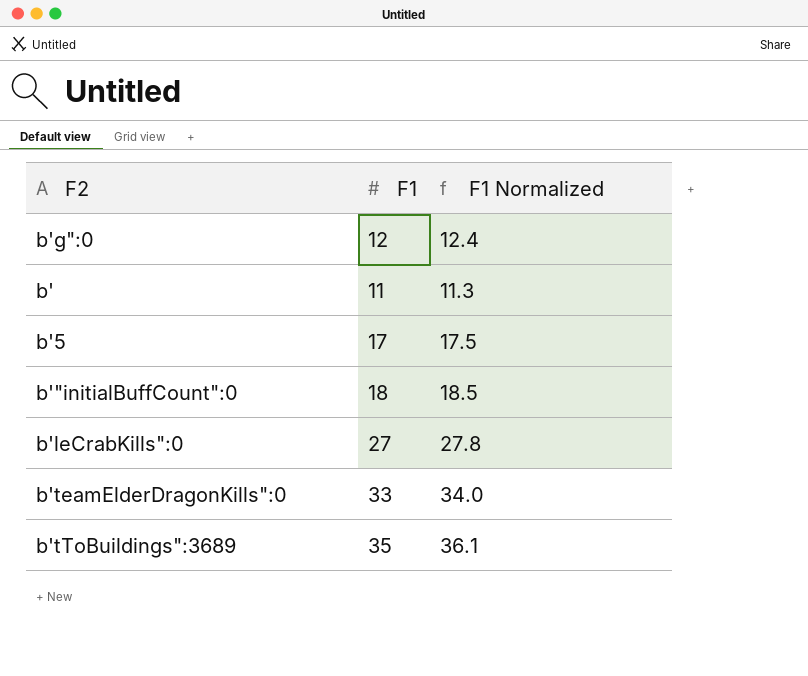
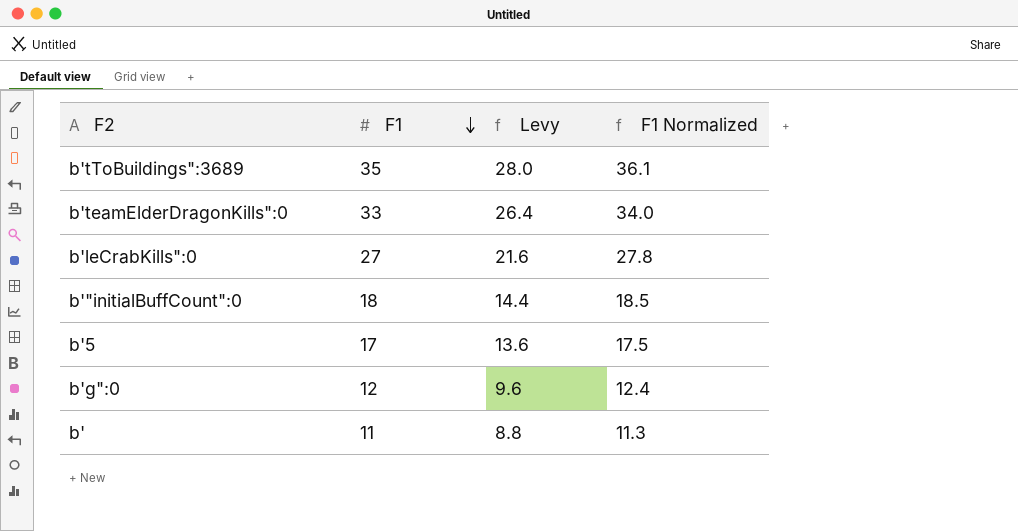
row order: none -> F1 descending
column Levy | formula: none -> [F1] * 0.8

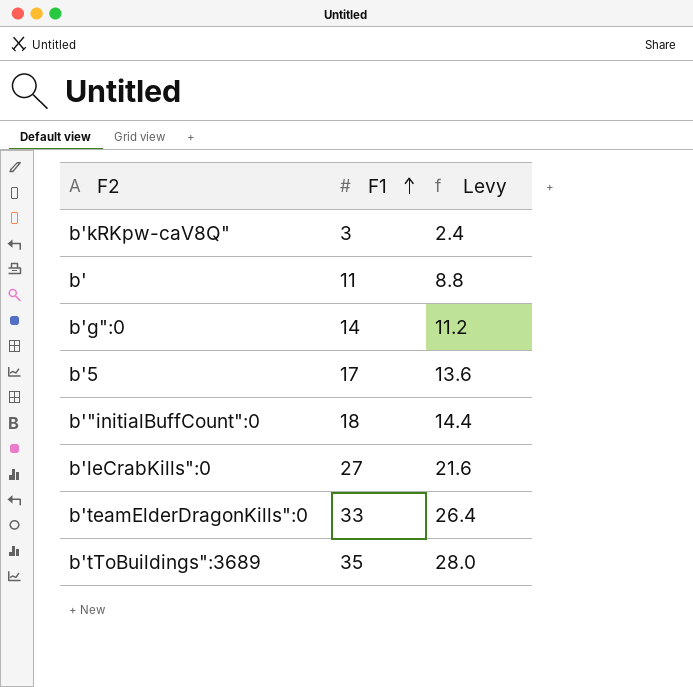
row order: F1 descending -> F1 ascending
column F1 Normalized | formula: [F1] * 1.03 -> none
row b'kRKpw-caV8Q": none -> 3 | 2.4
b'g":0 | F1: 12 -> 14
b'g":0 | Levy: 9.6 -> 11.2

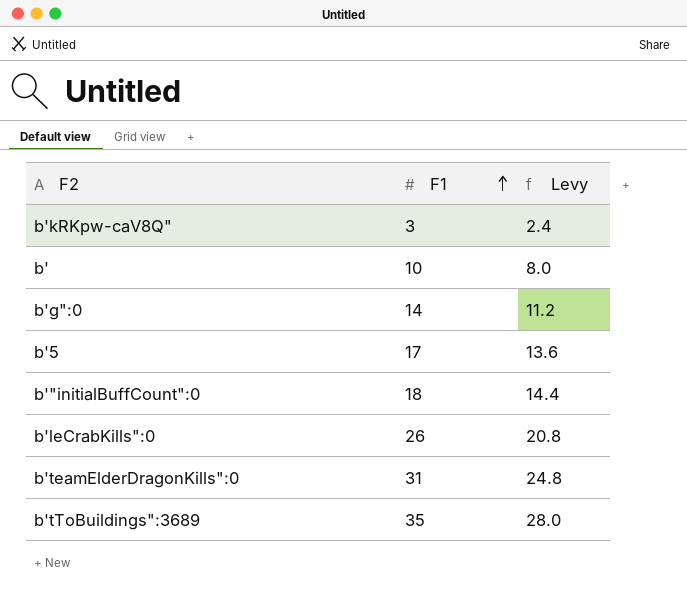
b' | F1: 11 -> 10
b' | Levy: 8.8 -> 8.0
b'leCrabKills":0 | F1: 27 -> 26
b'leCrabKills":0 | Levy: 21.6 -> 20.8
b'teamElderDragonKills":0 | F1: 33 -> 31
b'teamElderDragonKills":0 | Levy: 26.4 -> 24.8

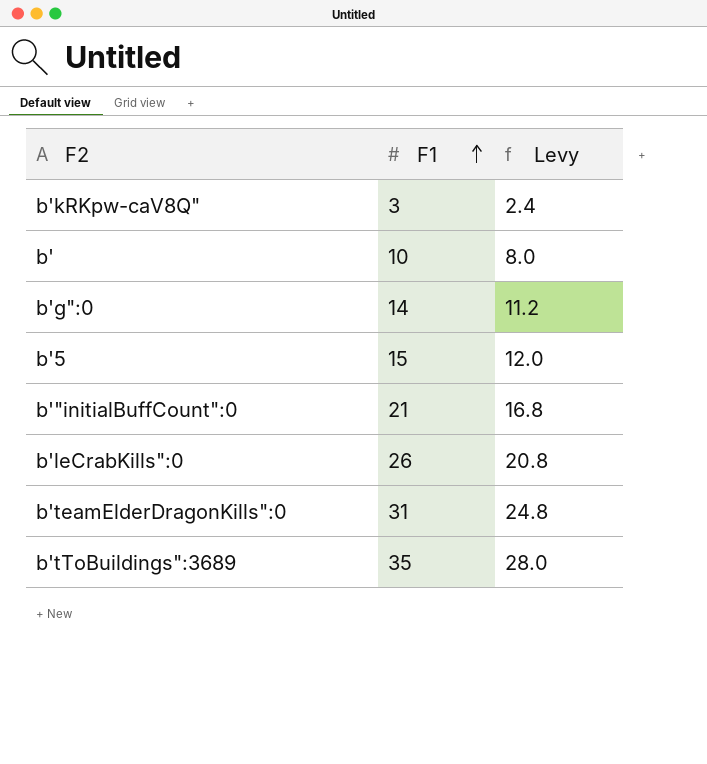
b'5 | F1: 17 -> 15
b'5 | Levy: 13.6 -> 12.0
b'"initialBuffCount":0 | F1: 18 -> 21
b'"initialBuffCount":0 | Levy: 14.4 -> 16.8

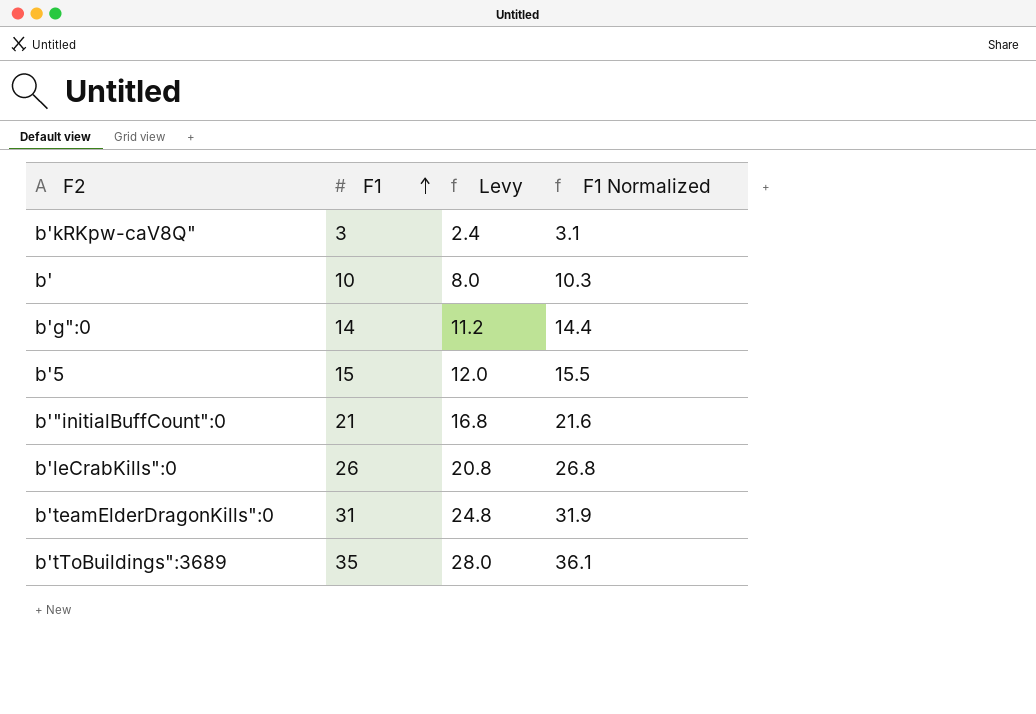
column F1 Normalized | formula: none -> [F1] * 1.03

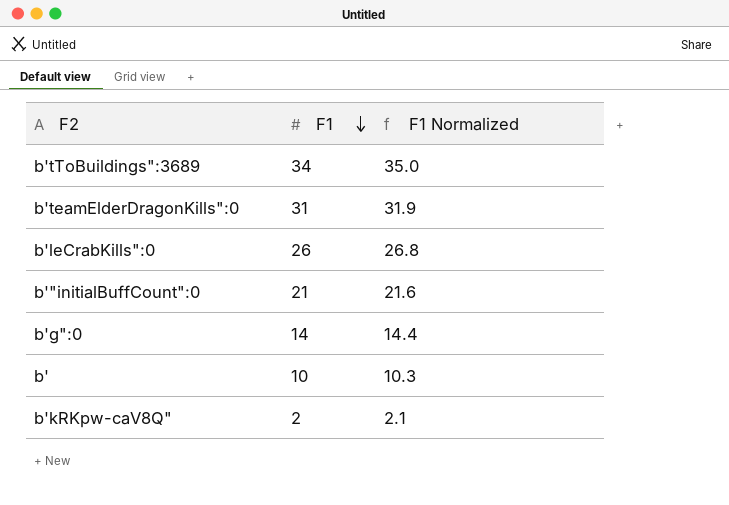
row order: F1 ascending -> F1 descending
column Levy | formula: [F1] * 0.8 -> none
row b'5: 15 | 12.0 | 15.5 -> none
b'tToBuildings":3689 | F1: 35 -> 34
b'tToBuildings":3689 | F1 Normalized: 36.1 -> 35.0
b'kRKpw-caV8Q" | F1: 3 -> 2
b'kRKpw-caV8Q" | F1 Normalized: 3.1 -> 2.1

